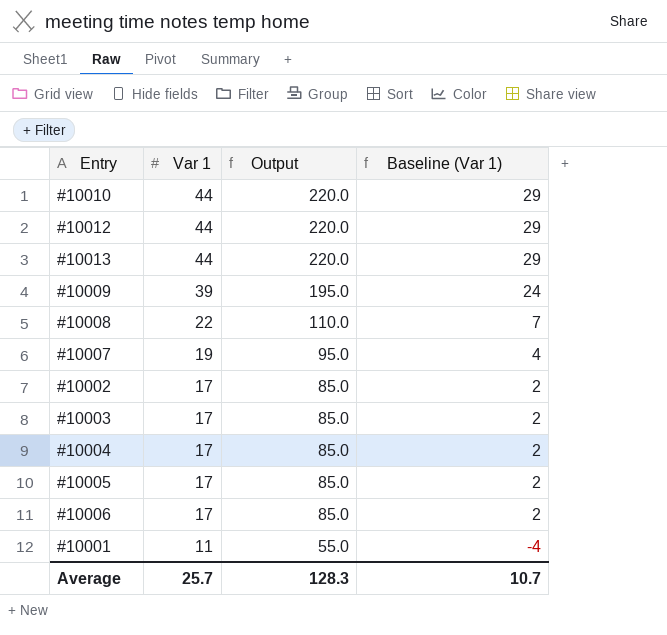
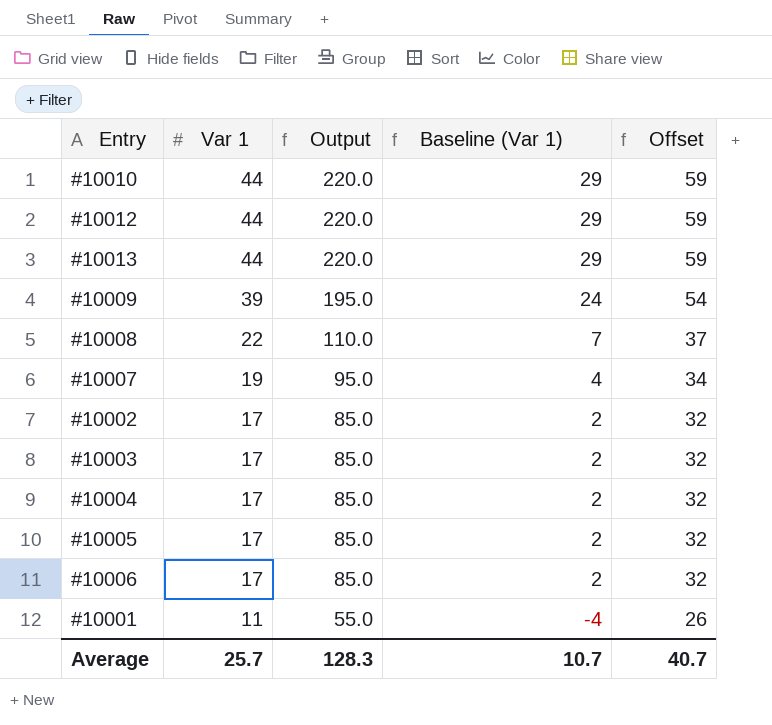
column Offset | formula: none -> [Var 1] + 15

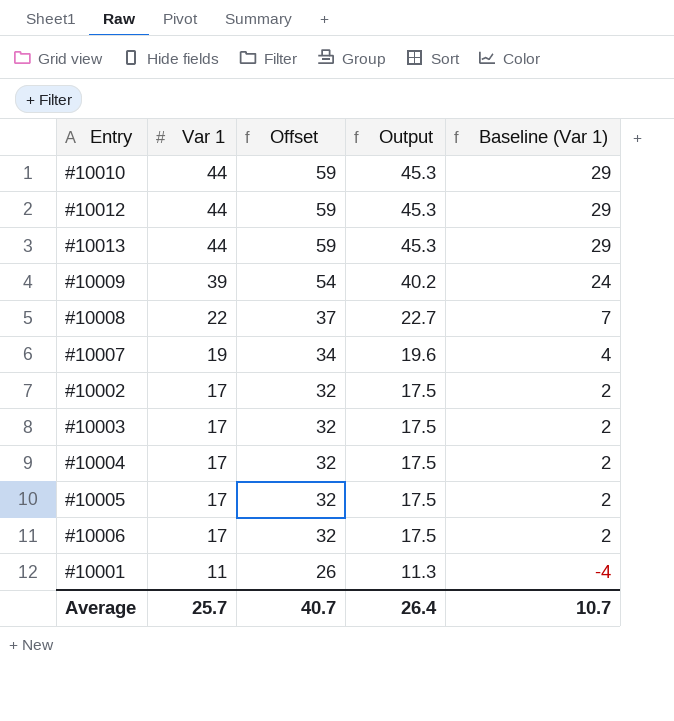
column Offset | position: 5 -> 3
column Output | formula: [Var 1] * 5 -> [Var 1] * 1.03
Average | Output: 128.3 -> 26.4

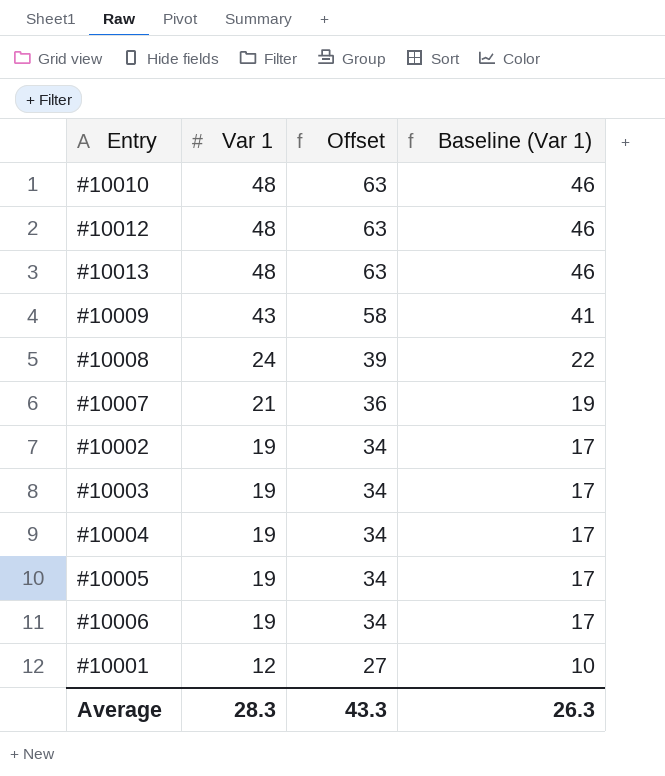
column Output | formula: [Var 1] * 1.03 -> none
column Baseline (Var 1) | formula: [Var 1] - 15 -> [Var 1] - 2
#10010 | Var 1: 44 -> 48
#10010 | Offset: 59 -> 63
#10012 | Var 1: 44 -> 48
#10012 | Offset: 59 -> 63
#10013 | Var 1: 44 -> 48
#10013 | Offset: 59 -> 63
#10009 | Var 1: 39 -> 43
#10009 | Offset: 54 -> 58
#10008 | Var 1: 22 -> 24
#10008 | Offset: 37 -> 39
#10007 | Var 1: 19 -> 21
#10007 | Offset: 34 -> 36
#10002 | Var 1: 17 -> 19
#10002 | Offset: 32 -> 34
#10003 | Var 1: 17 -> 19
#10003 | Offset: 32 -> 34
#10004 | Var 1: 17 -> 19
#10004 | Offset: 32 -> 34
#10005 | Var 1: 17 -> 19
#10005 | Offset: 32 -> 34
#10006 | Var 1: 17 -> 19
#10006 | Offset: 32 -> 34
#10001 | Var 1: 11 -> 12
#10001 | Offset: 26 -> 27
Average | Var 1: 25.7 -> 28.3
Average | Offset: 40.7 -> 43.3
Average | Baseline (Var 1): 10.7 -> 26.3

